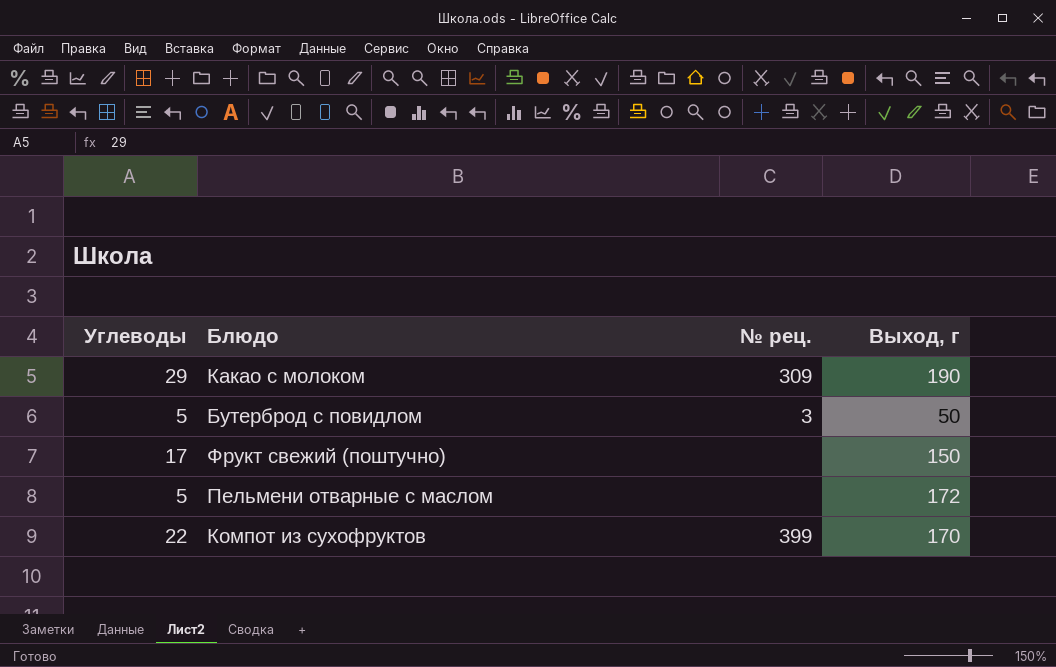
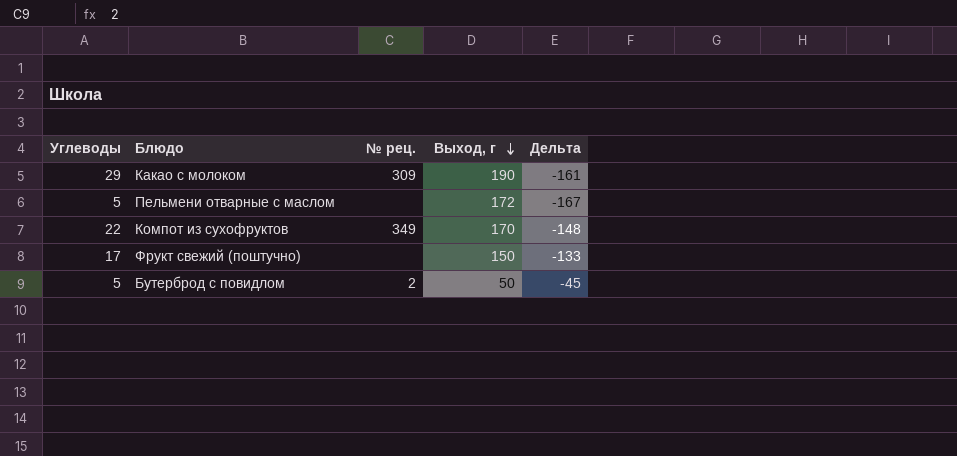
row order: none -> Выход, г descending
column Дельта | formula: none -> [Углеводы] - [Выход, г]
Компот из сухофруктов | № рец.: 399 -> 349
Бутерброд с повидлом | № рец.: 3 -> 2

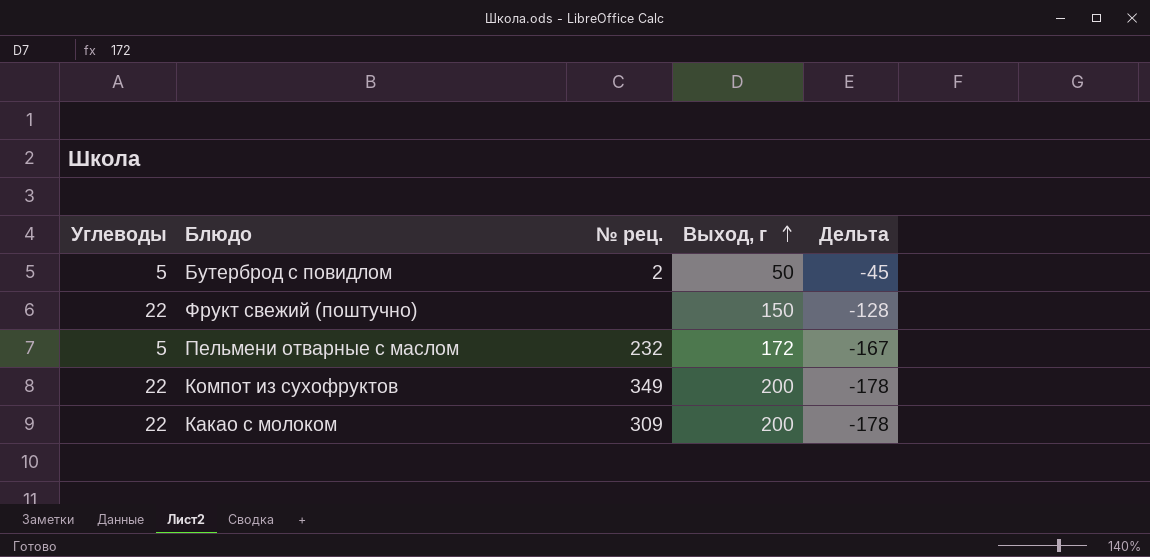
row order: Выход, г descending -> Выход, г ascending
Фрукт свежий (поштучно) | Углеводы: 17 -> 22
Фрукт свежий (поштучно) | Дельта: -133 -> -128
Пельмени отварные с маслом | № рец.: none -> 232
Компот из сухофруктов | Выход, г: 170 -> 200
Компот из сухофруктов | Дельта: -148 -> -178
Какао с молоком | Углеводы: 29 -> 22
Какао с молоком | Выход, г: 190 -> 200
Какао с молоком | Дельта: -161 -> -178

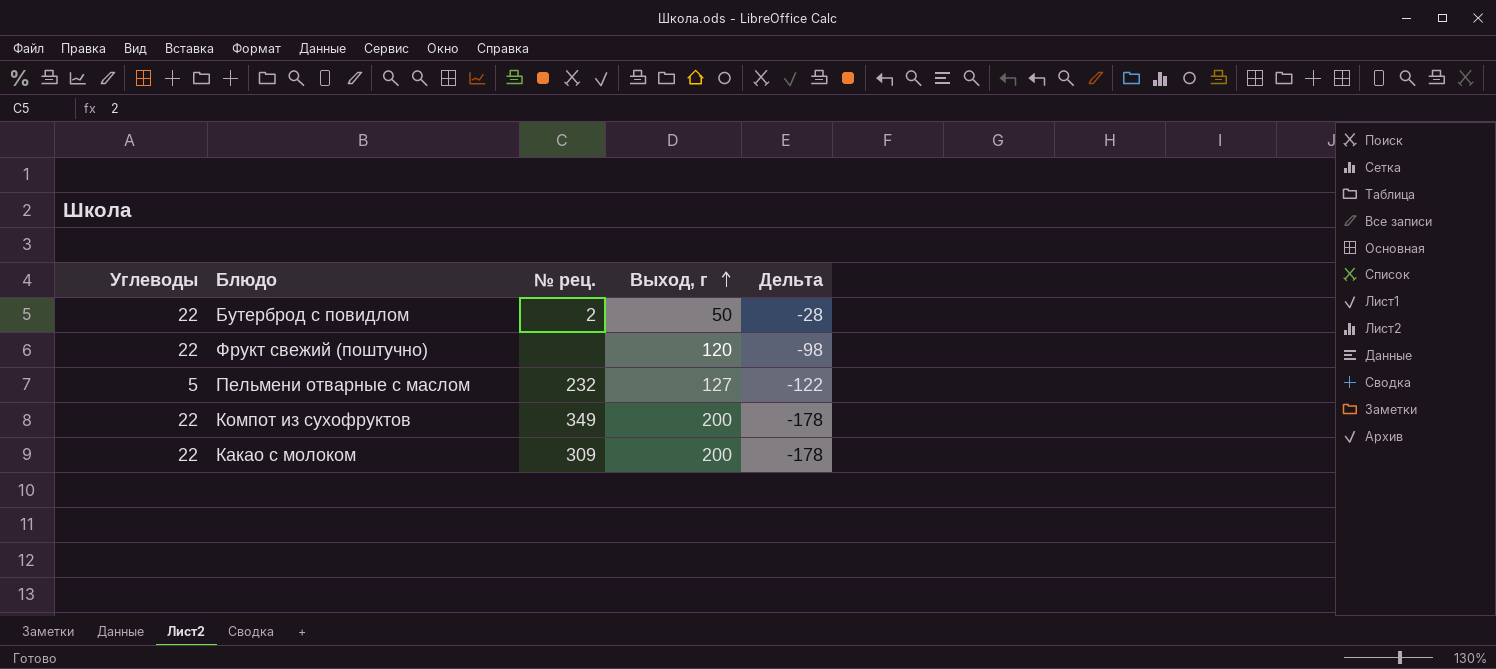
Бутерброд с повидлом | Углеводы: 5 -> 22
Бутерброд с повидлом | Дельта: -45 -> -28
Фрукт свежий (поштучно) | Выход, г: 150 -> 120
Фрукт свежий (поштучно) | Дельта: -128 -> -98
Пельмени отварные с маслом | Выход, г: 172 -> 127
Пельмени отварные с маслом | Дельта: -167 -> -122

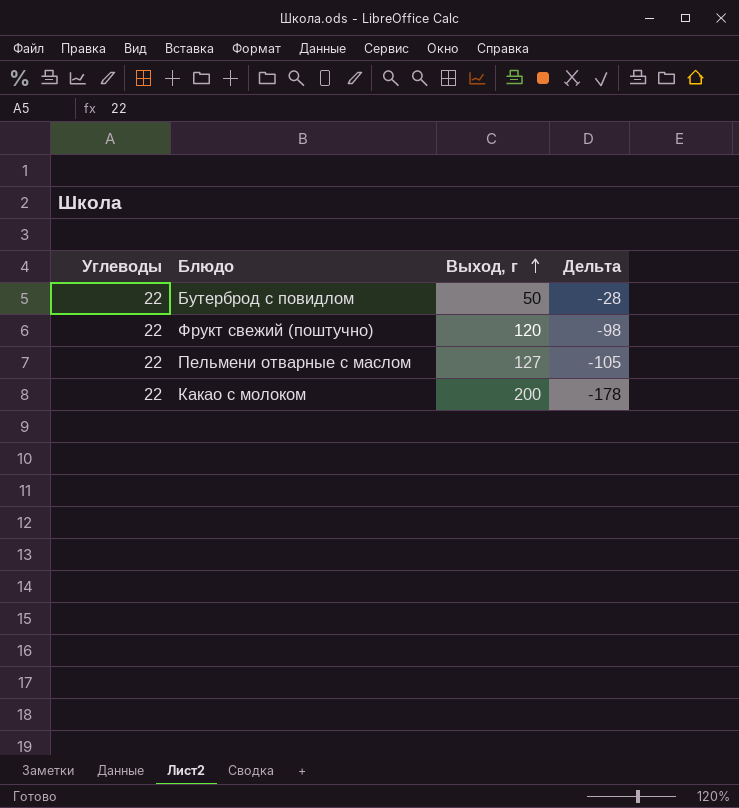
column № рец. | position: 3 -> none
row Компот из сухофруктов: 22 | 349 | 200 | -178 -> none
Пельмени отварные с маслом | Углеводы: 5 -> 22
Пельмени отварные с маслом | Дельта: -122 -> -105

